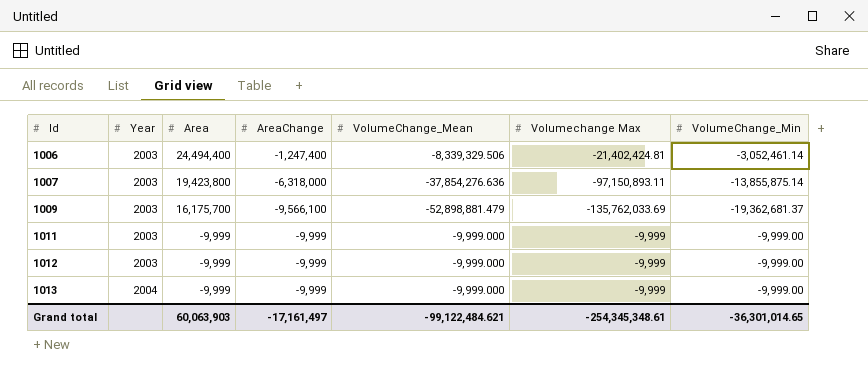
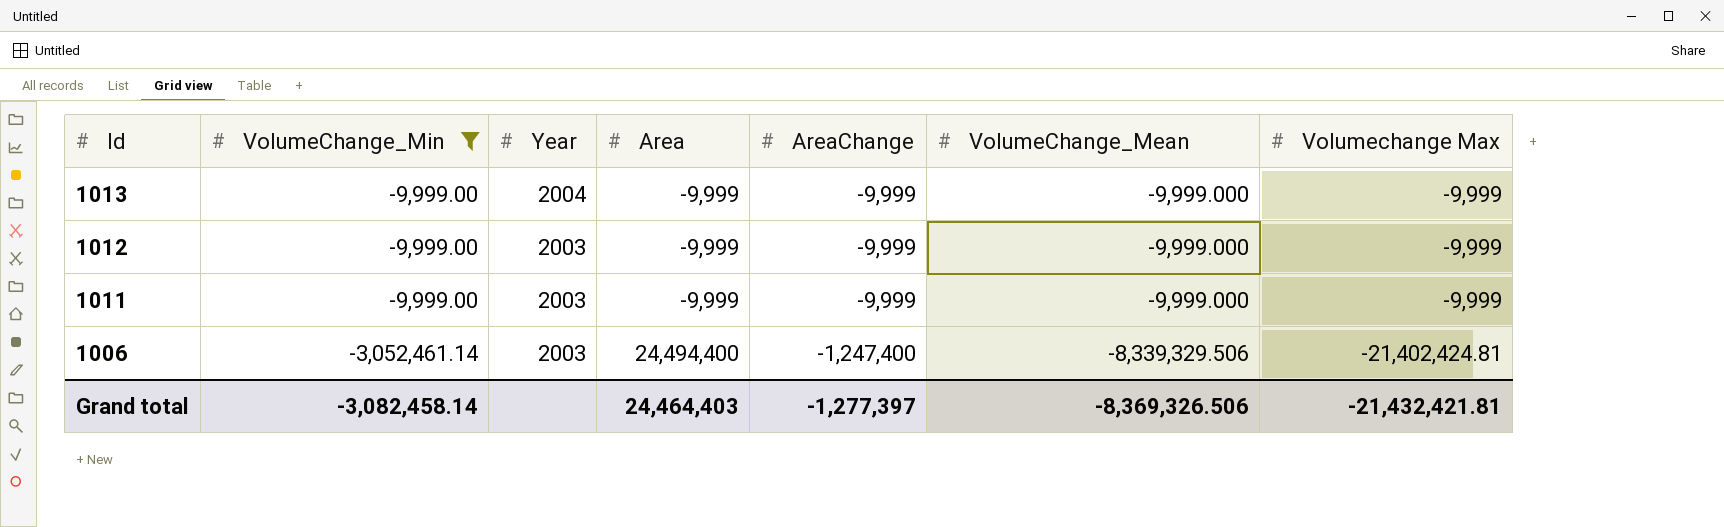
filter: none -> VolumeChange_Min >= -3,052,461.14
row order: Id ascending -> Id descending
column VolumeChange_Min | position: 7 -> 2
Grand total | VolumeChange_Min: -36,301,014.65 -> -3,082,458.14
Grand total | Area: 60,063,903 -> 24,464,403
Grand total | AreaChange: -17,161,497 -> -1,277,397
Grand total | VolumeChange_Mean: -99,122,484.621 -> -8,369,326.506
Grand total | Volumechange Max: -254,345,348.61 -> -21,432,421.81

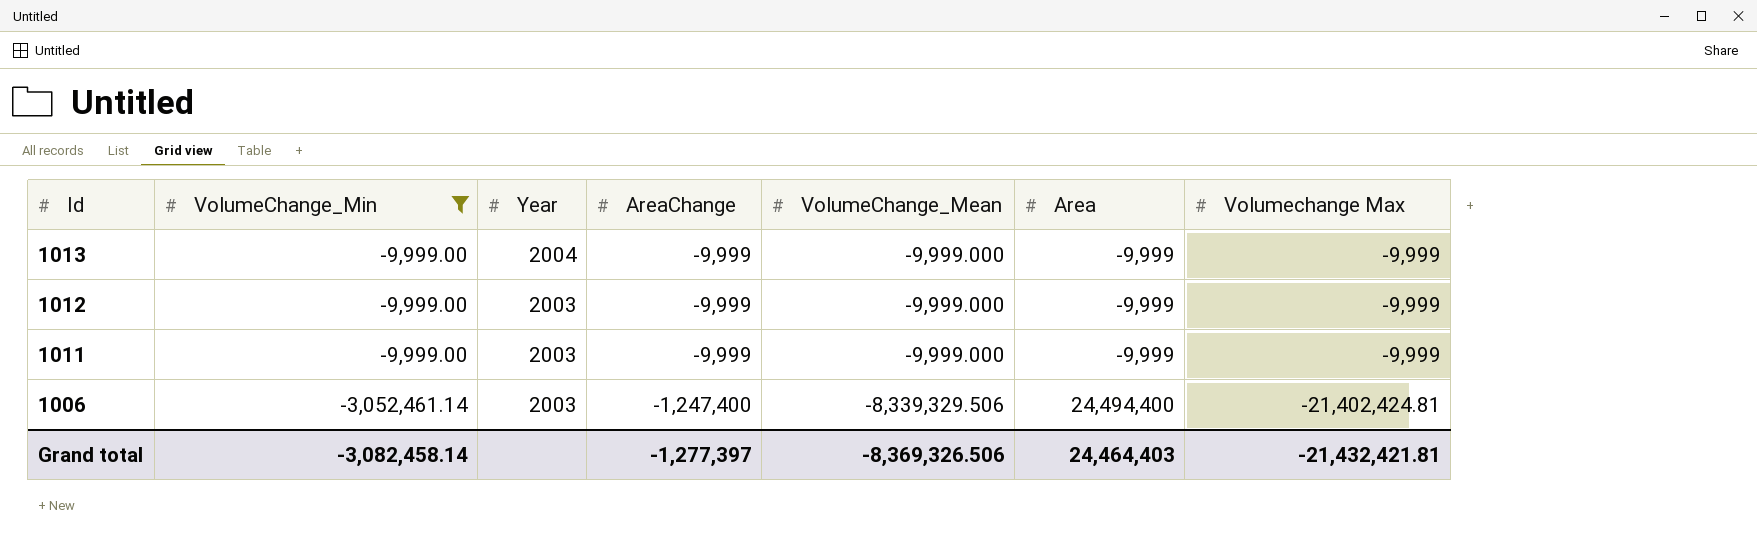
column Area | position: 4 -> 6

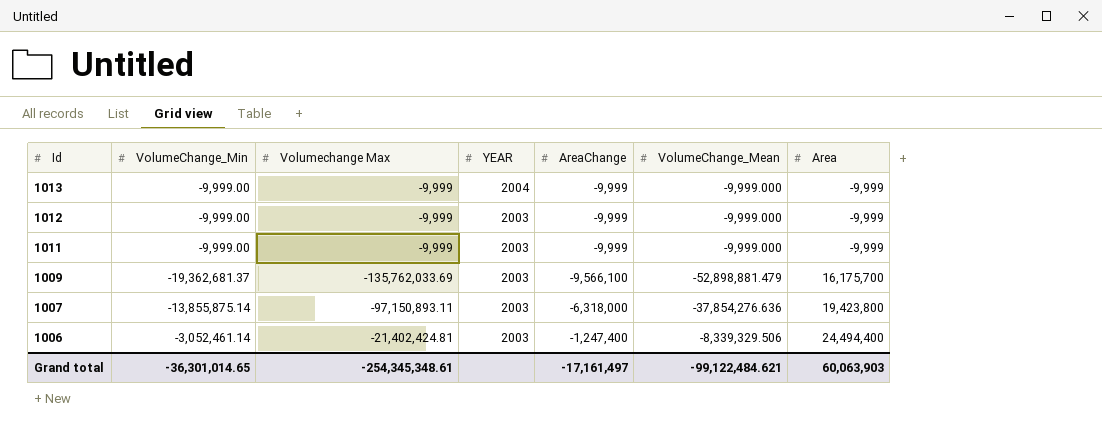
filter: VolumeChange_Min >= -3,052,461.14 -> none
column Volumechange Max | position: 7 -> 3
column name: Year -> YEAR
Grand total | VolumeChange_Min: -3,082,458.14 -> -36,301,014.65
Grand total | Volumechange Max: -21,432,421.81 -> -254,345,348.61
Grand total | AreaChange: -1,277,397 -> -17,161,497
Grand total | VolumeChange_Mean: -8,369,326.506 -> -99,122,484.621
Grand total | Area: 24,464,403 -> 60,063,903

